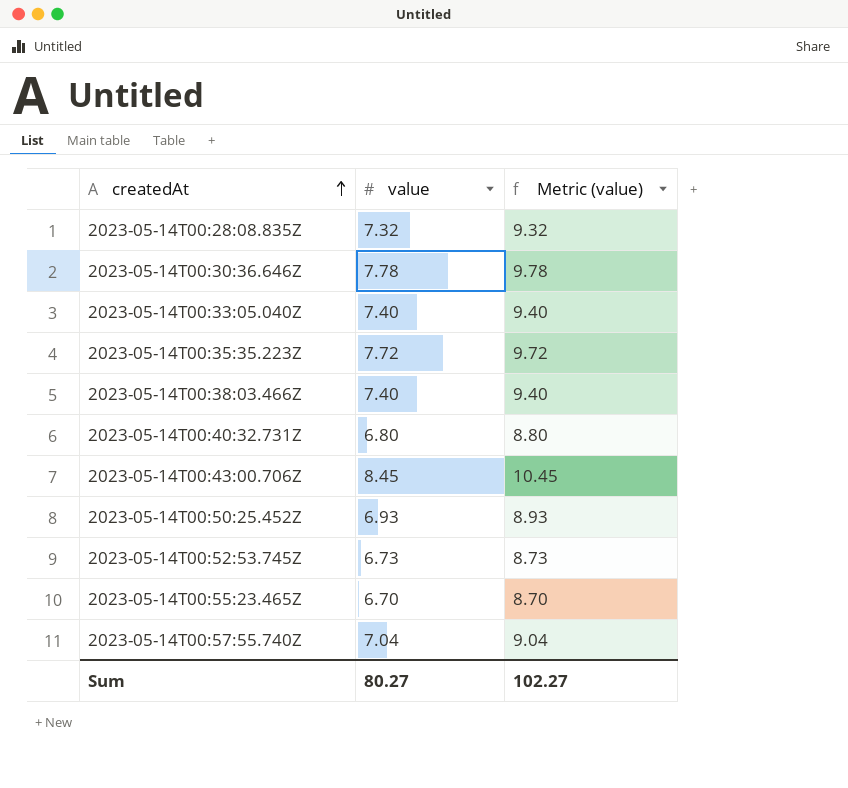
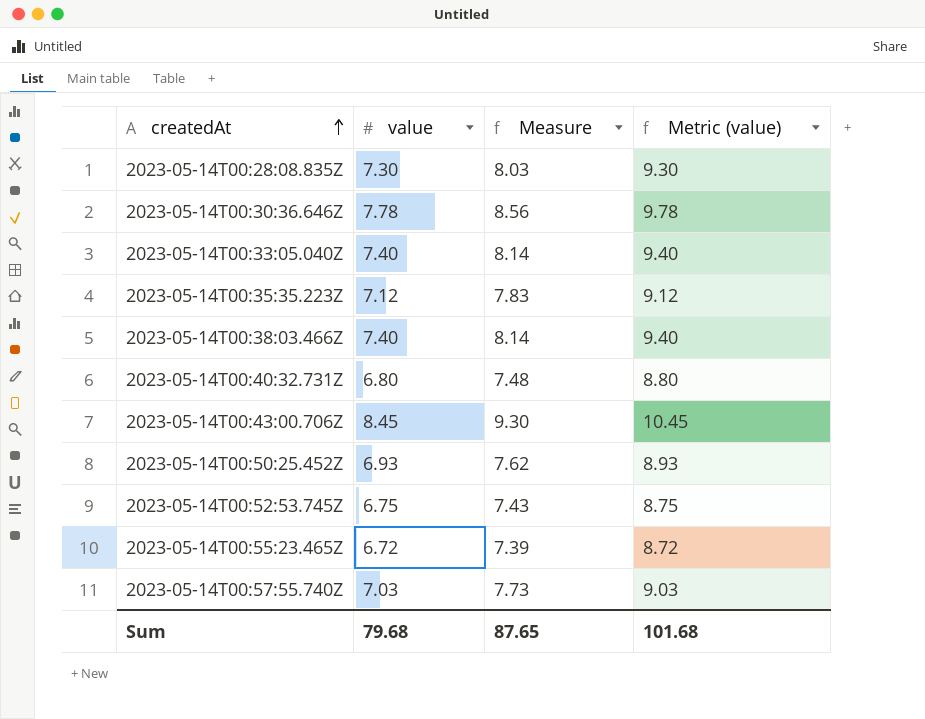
column Measure | formula: none -> [value] * 1.1
2023-05-14T00:28:08.835Z | value: 7.32 -> 7.30
2023-05-14T00:28:08.835Z | Metric (value): 9.32 -> 9.30
2023-05-14T00:35:35.223Z | value: 7.72 -> 7.12
2023-05-14T00:35:35.223Z | Metric (value): 9.72 -> 9.12
2023-05-14T00:52:53.745Z | value: 6.73 -> 6.75
2023-05-14T00:52:53.745Z | Metric (value): 8.73 -> 8.75
2023-05-14T00:55:23.465Z | value: 6.70 -> 6.72
2023-05-14T00:55:23.465Z | Metric (value): 8.70 -> 8.72
2023-05-14T00:57:55.740Z | value: 7.04 -> 7.03
2023-05-14T00:57:55.740Z | Metric (value): 9.04 -> 9.03
Sum | value: 80.27 -> 79.68
Sum | Metric (value): 102.27 -> 101.68

